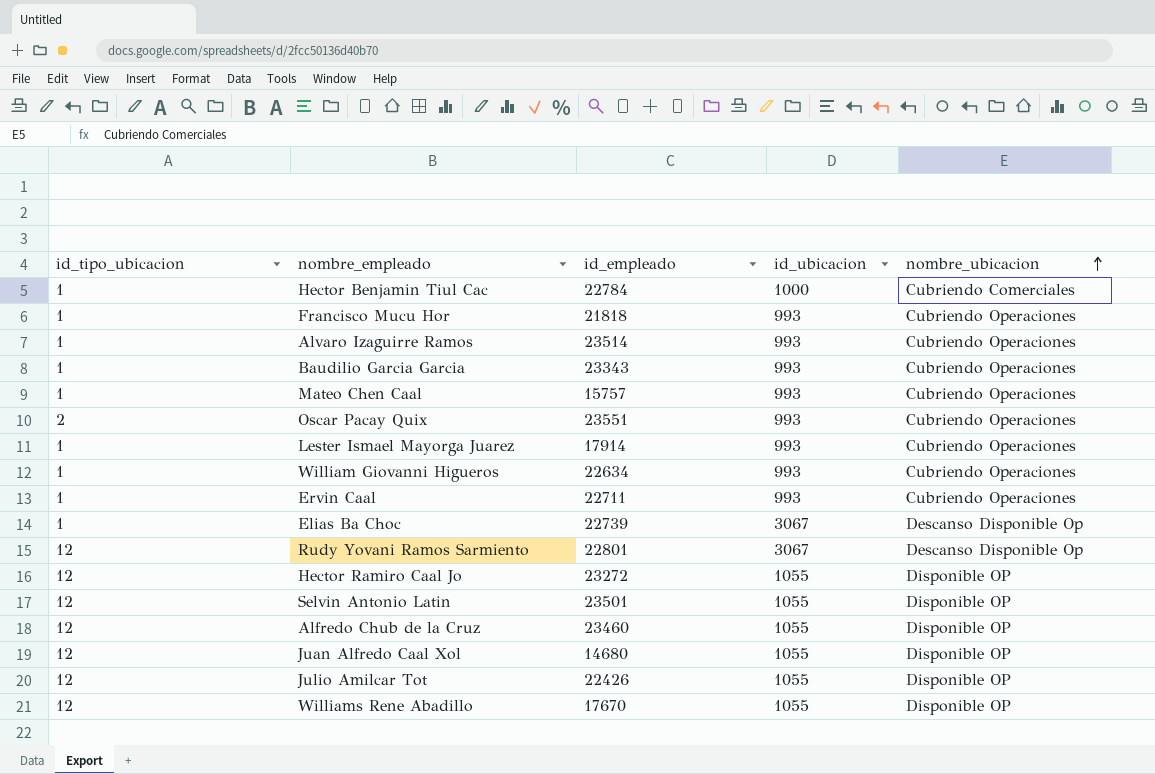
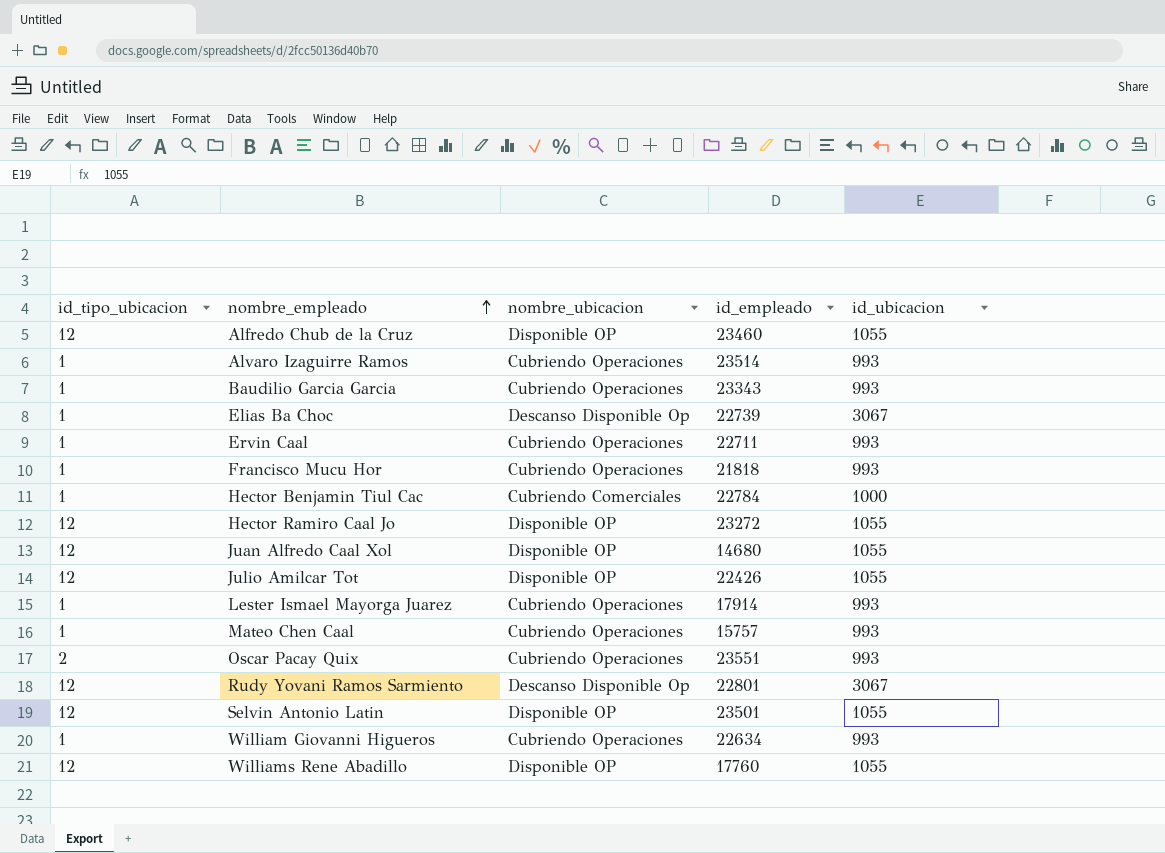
row order: nombre_ubicacion ascending -> nombre_empleado ascending
column nombre_ubicacion | position: 5 -> 3
Williams Rene Abadillo | id_empleado: 17670 -> 17760

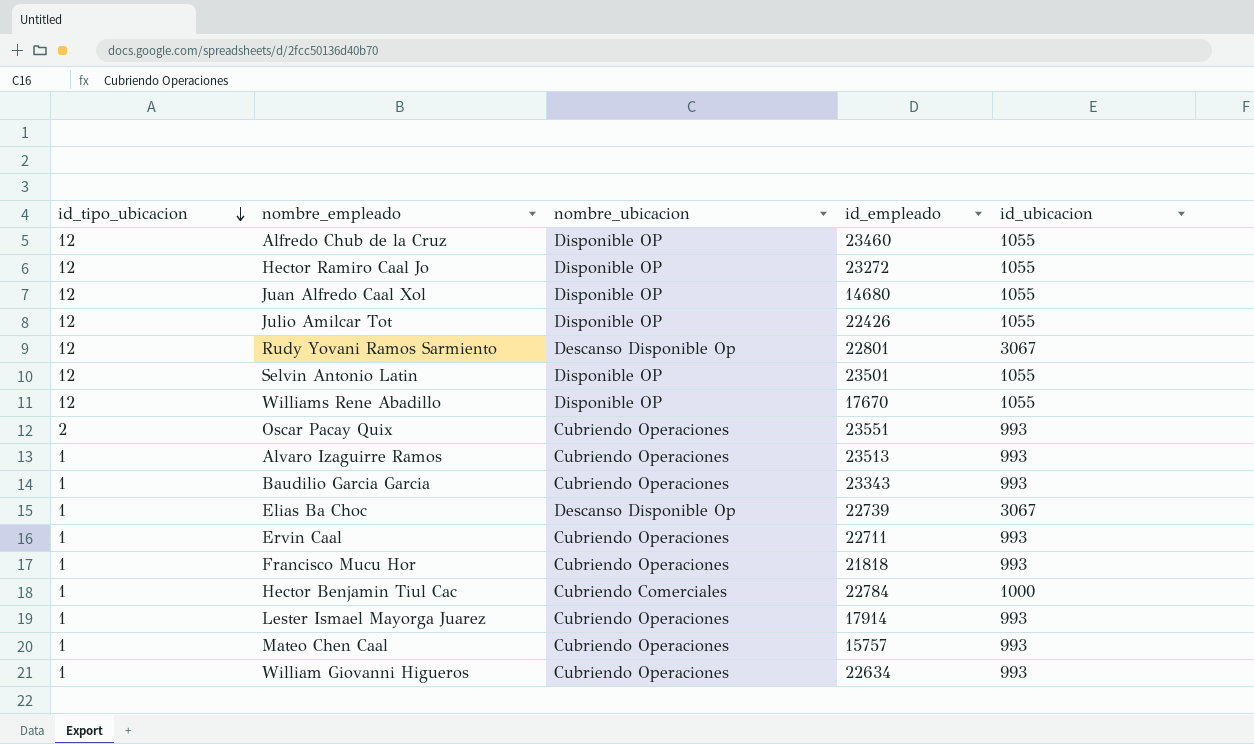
row order: nombre_empleado ascending -> id_tipo_ubicacion descending
Williams Rene Abadillo | id_empleado: 17760 -> 17670
Alvaro Izaguirre Ramos | id_empleado: 23514 -> 23513

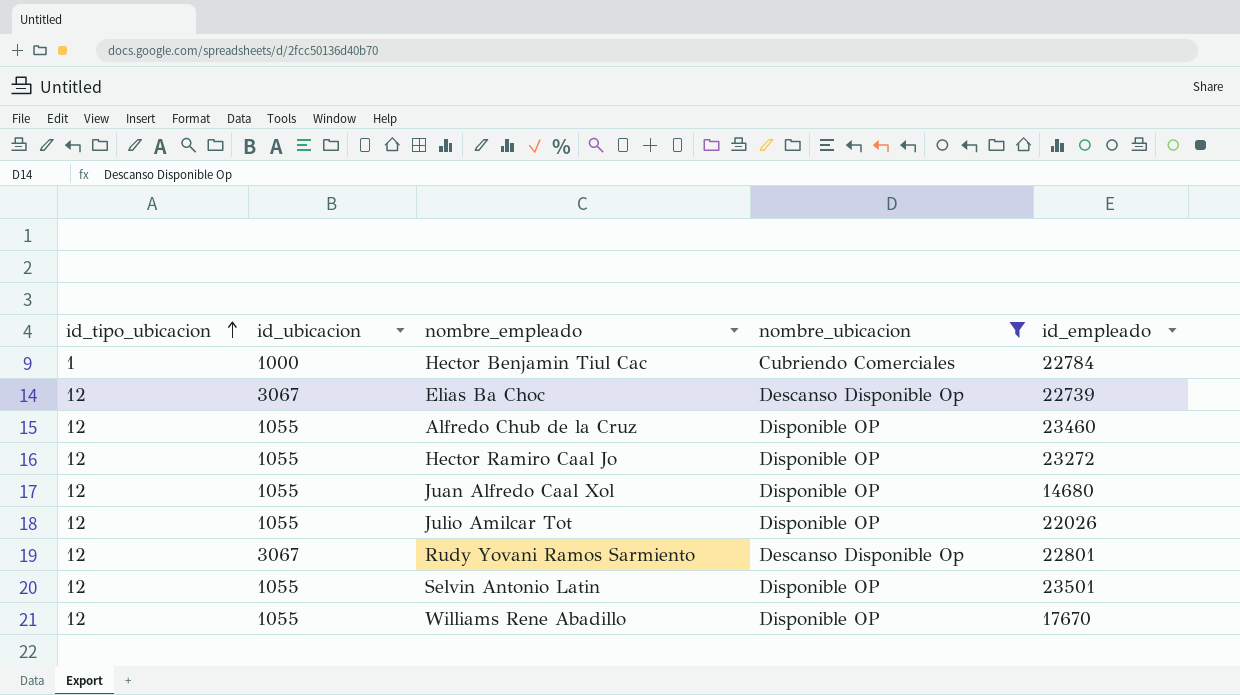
filter: none -> nombre_ubicacion != Cubriendo Operaciones
row order: id_tipo_ubicacion descending -> id_tipo_ubicacion ascending
column id_ubicacion | position: 5 -> 2
Elias Ba Choc | id_tipo_ubicacion: 1 -> 12
Julio Amilcar Tot | id_empleado: 22426 -> 22026

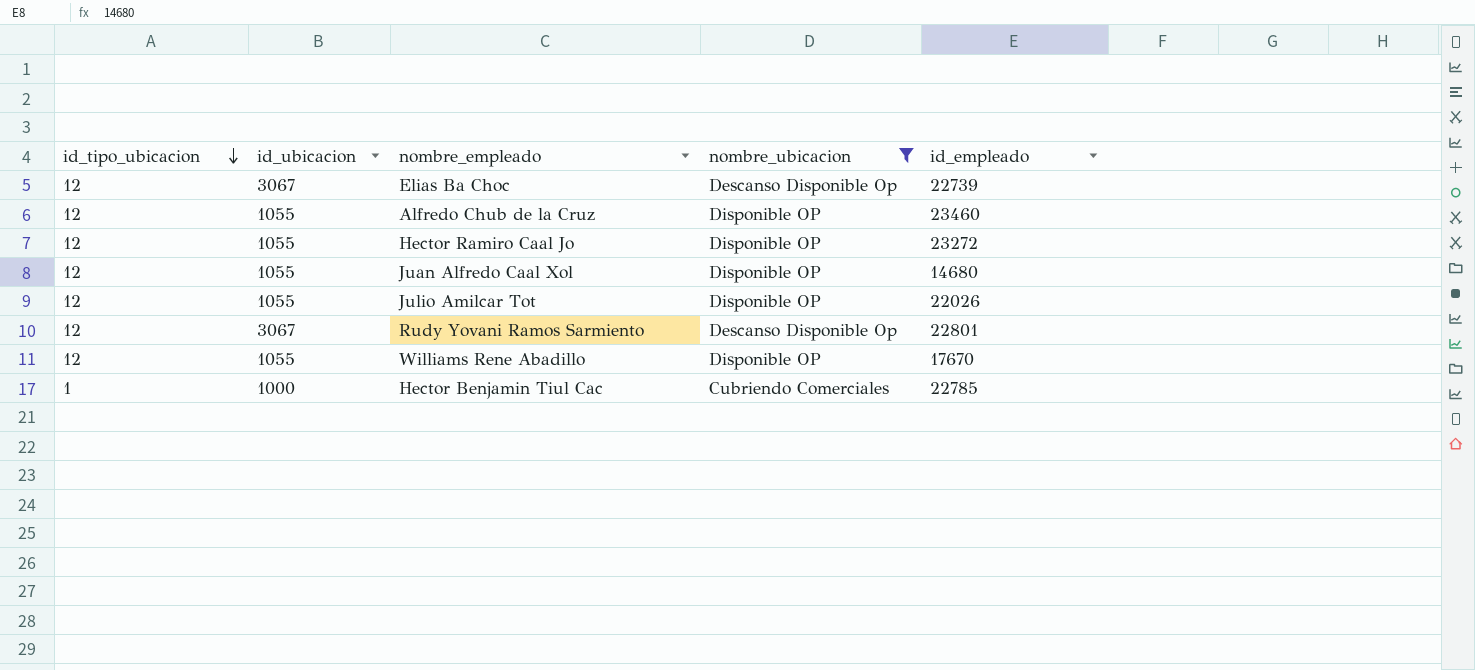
row order: id_tipo_ubicacion ascending -> id_tipo_ubicacion descending
row Selvin Antonio Latin: 12 | 1055 | Disponible OP | 23501 -> none
Hector Benjamin Tiul Cac | id_empleado: 22784 -> 22785

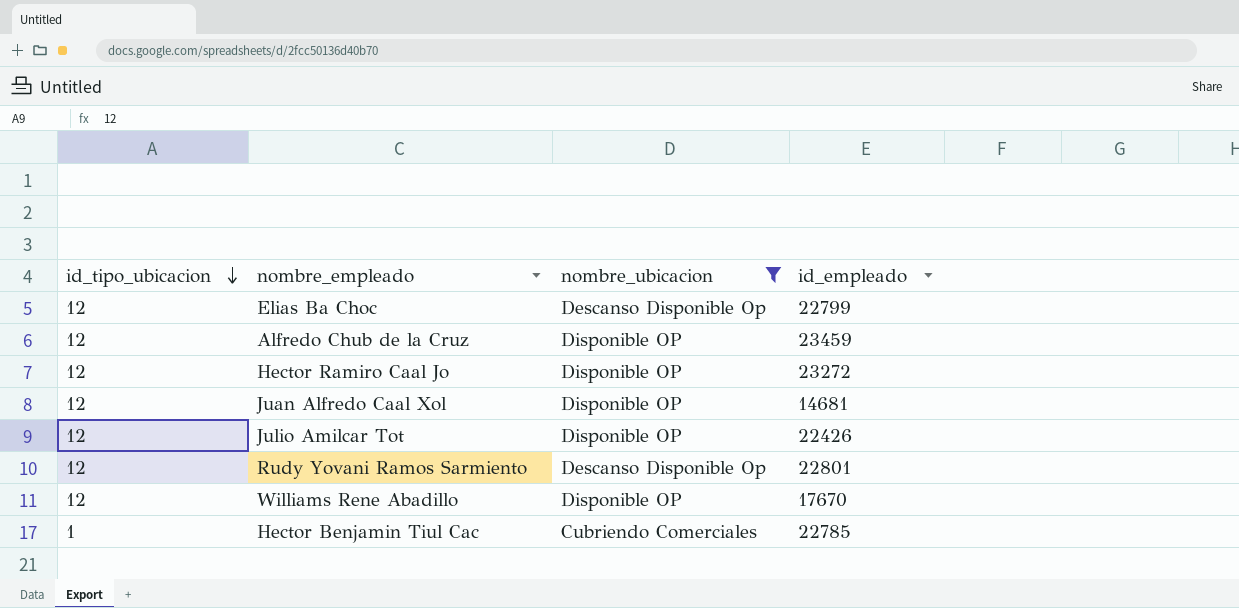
column id_ubicacion | position: 2 -> none
Elias Ba Choc | id_empleado: 22739 -> 22799
Alfredo Chub de la Cruz | id_empleado: 23460 -> 23459
Juan Alfredo Caal Xol | id_empleado: 14680 -> 14681
Julio Amilcar Tot | id_empleado: 22026 -> 22426

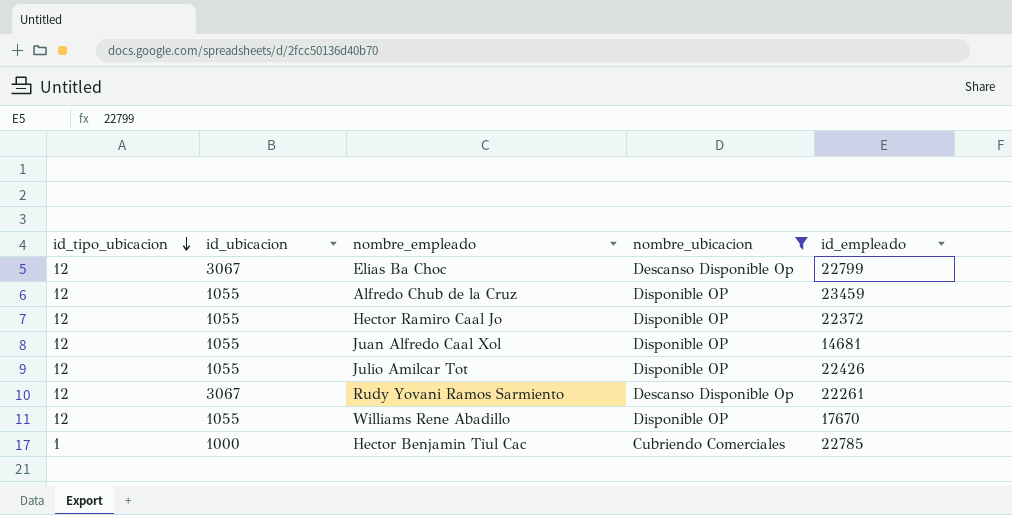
column id_ubicacion | position: none -> 2
Hector Ramiro Caal Jo | id_empleado: 23272 -> 22372
Rudy Yovani Ramos Sarmiento | id_empleado: 22801 -> 22261

